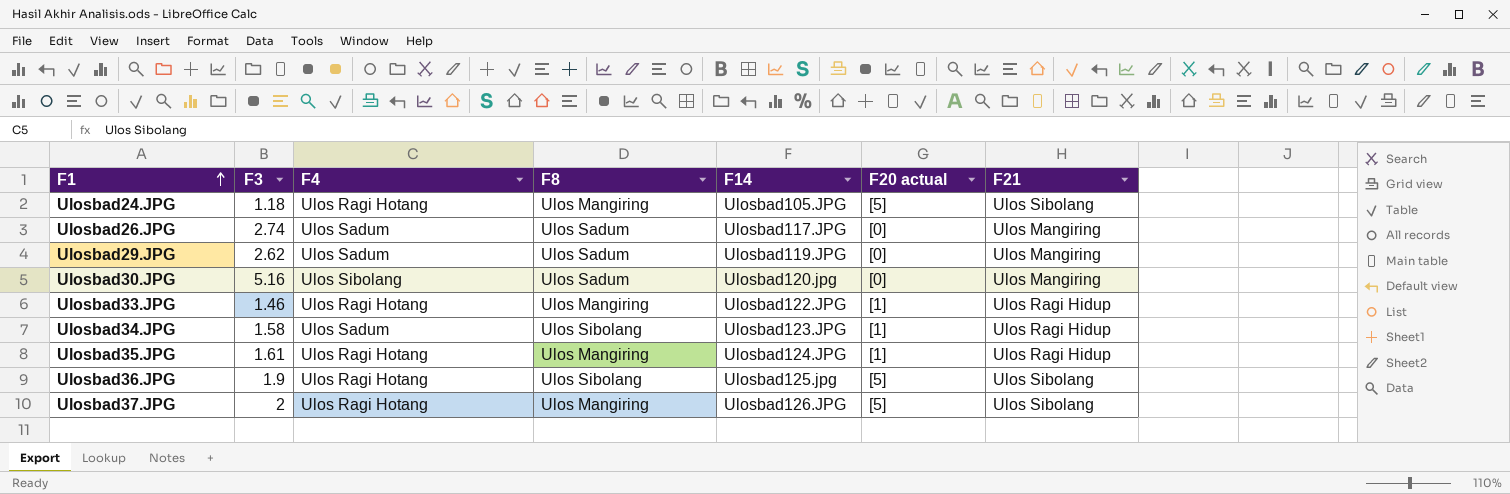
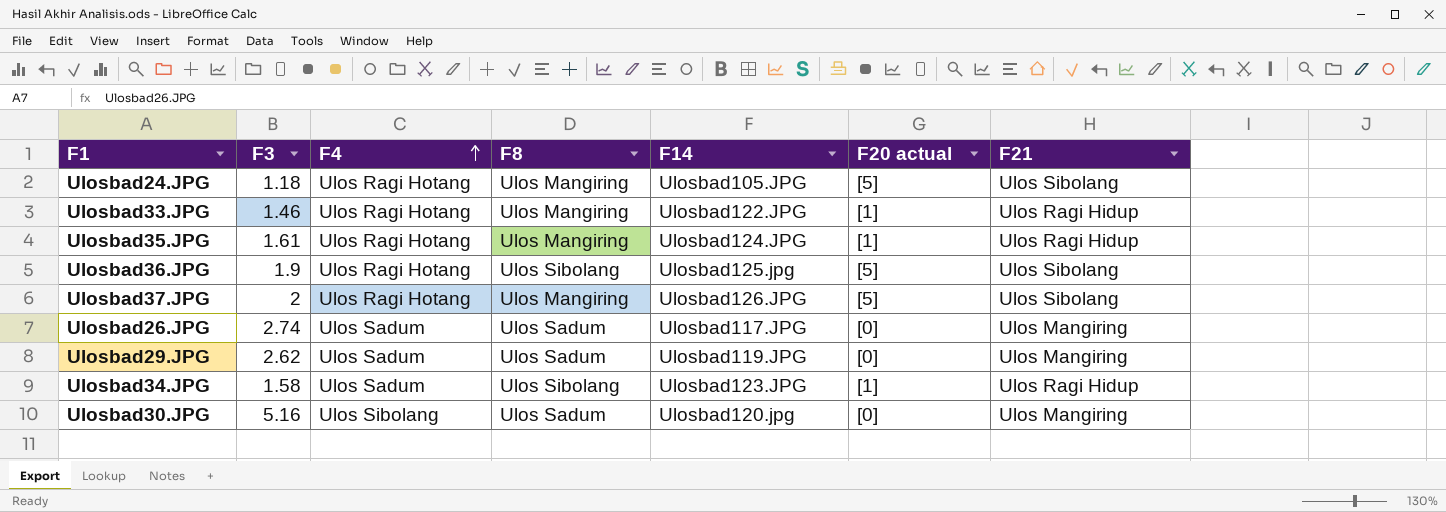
row order: F1 ascending -> F4 ascending

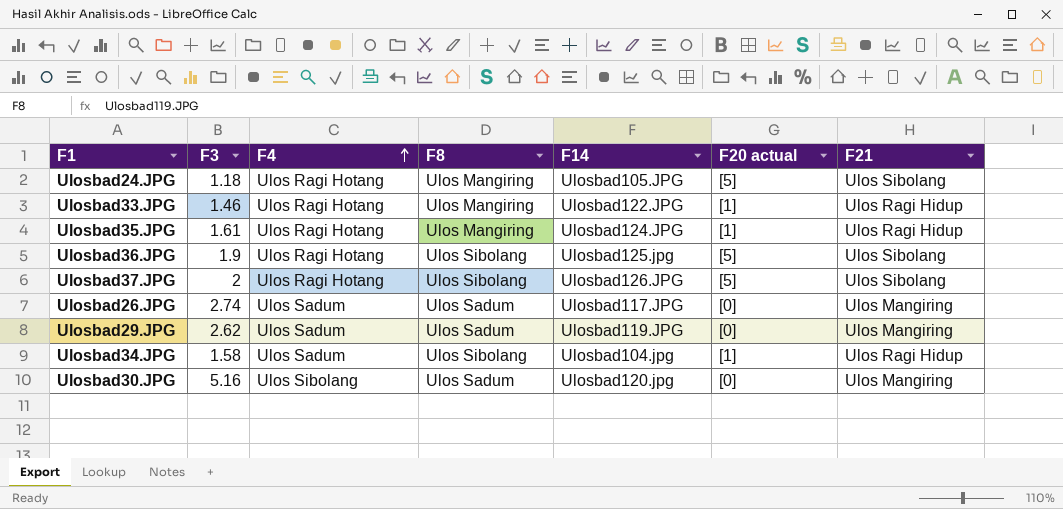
Ulosbad37.JPG | F8: Ulos Mangiring -> Ulos Sibolang
Ulosbad34.JPG | F14: Ulosbad123.JPG -> Ulosbad104.jpg

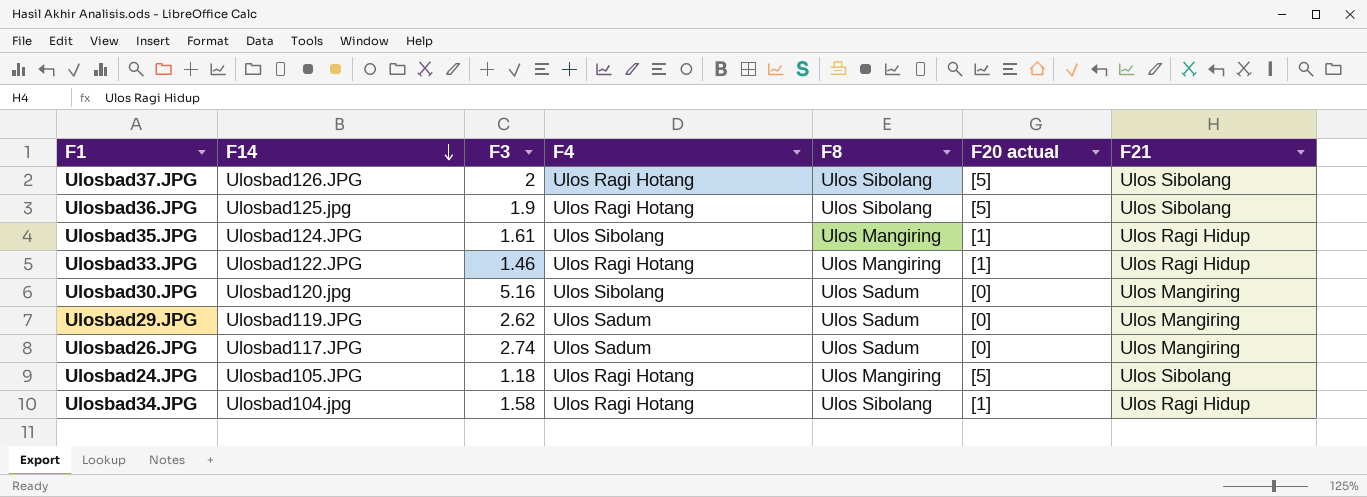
row order: F4 ascending -> F14 descending
column F14 | position: 5 -> 2
Ulosbad35.JPG | F4: Ulos Ragi Hotang -> Ulos Sibolang
Ulosbad34.JPG | F4: Ulos Sadum -> Ulos Ragi Hotang

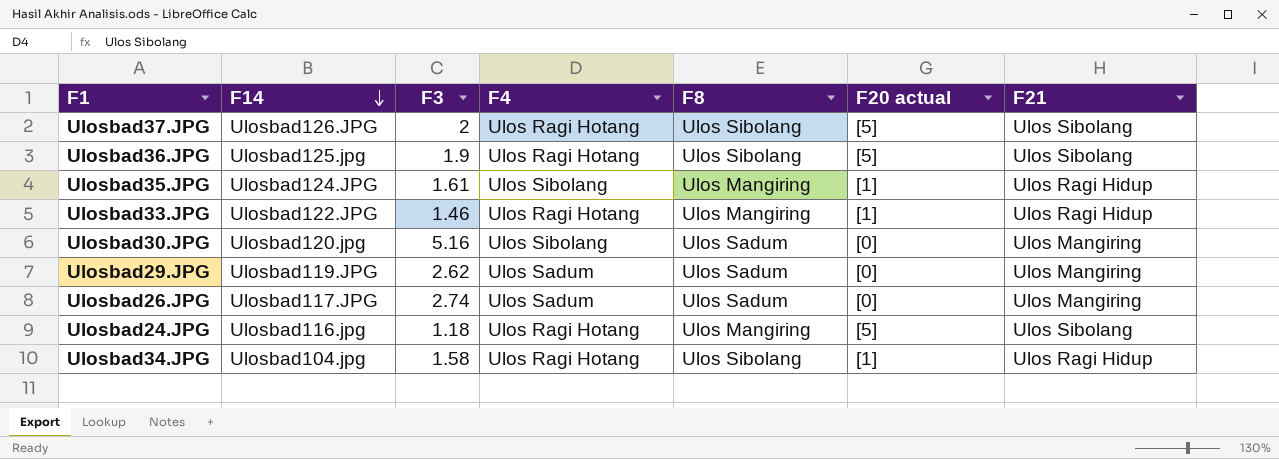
Ulosbad24.JPG | F14: Ulosbad105.JPG -> Ulosbad116.jpg

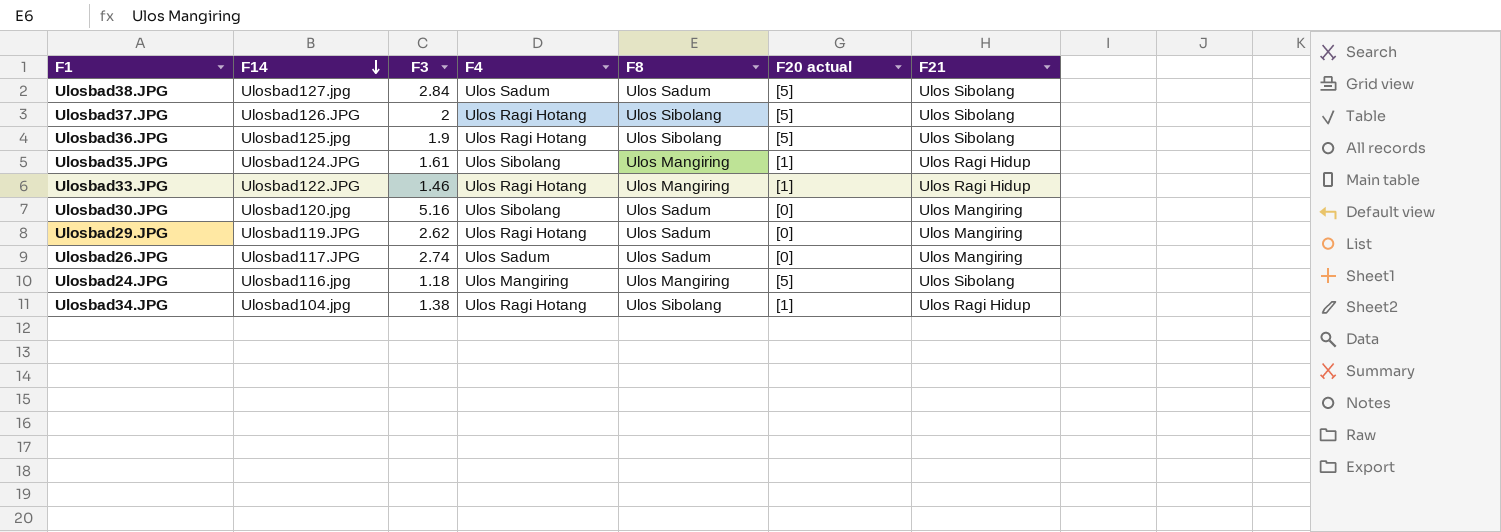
row Ulosbad38.JPG: none -> Ulosbad127.jpg | 2.84 | Ulos Sadum | Ulos Sadum | [5] | Ulos Sibolang
Ulosbad29.JPG | F4: Ulos Sadum -> Ulos Ragi Hotang
Ulosbad24.JPG | F4: Ulos Ragi Hotang -> Ulos Mangiring
Ulosbad34.JPG | F3: 1.58 -> 1.38

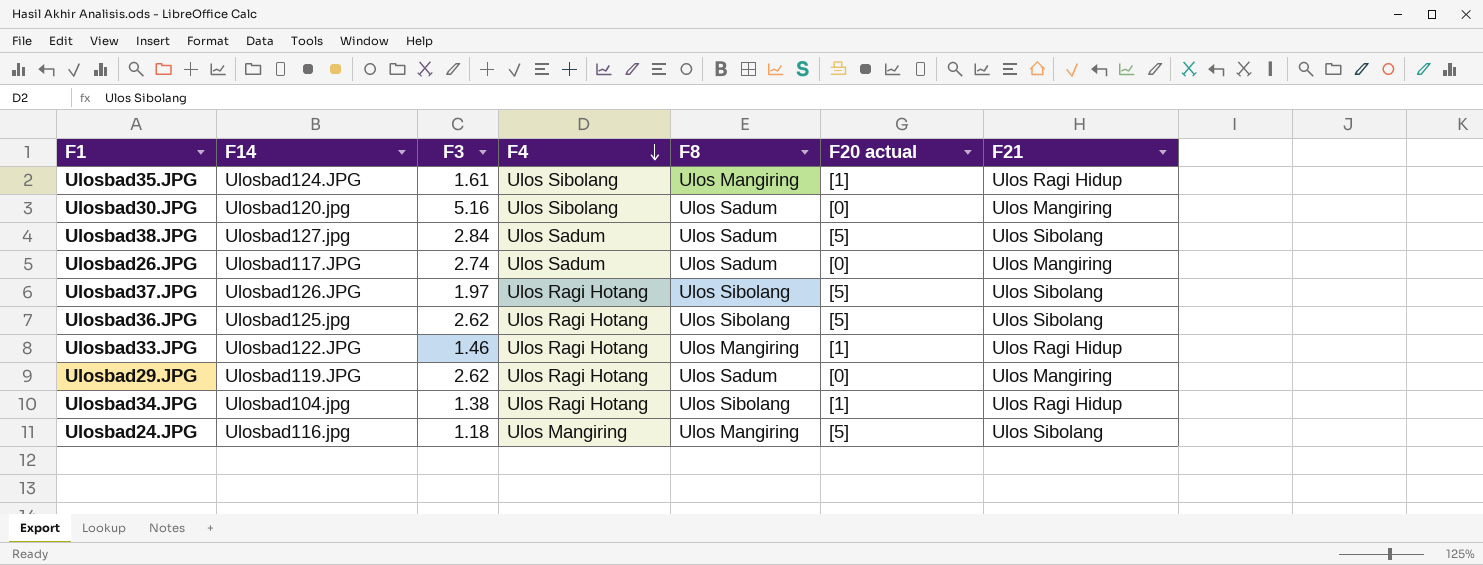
row order: F14 descending -> F4 descending
Ulosbad37.JPG | F3: 2 -> 1.97
Ulosbad36.JPG | F3: 1.9 -> 2.62

